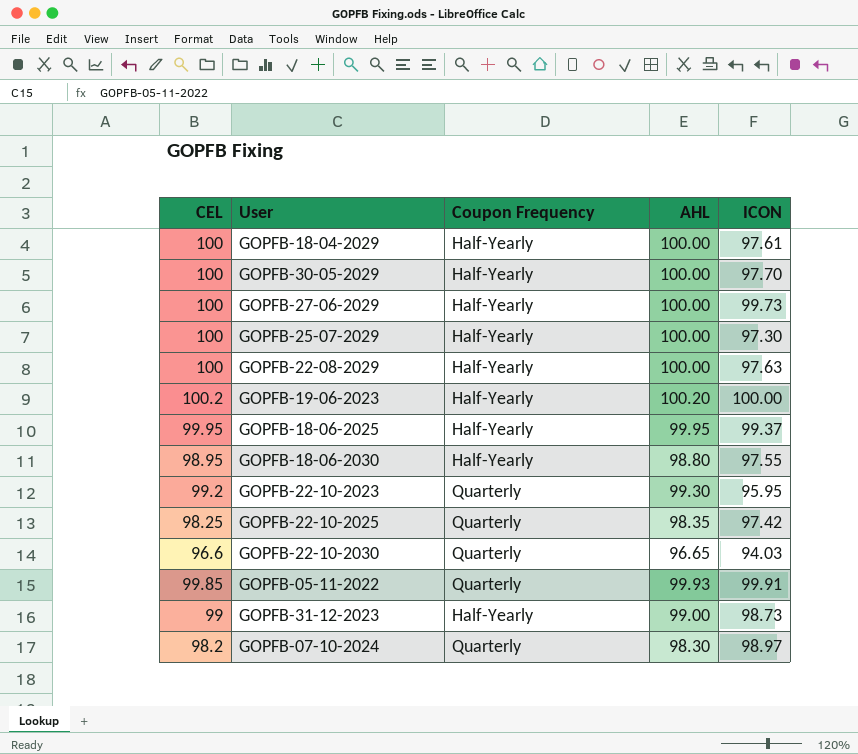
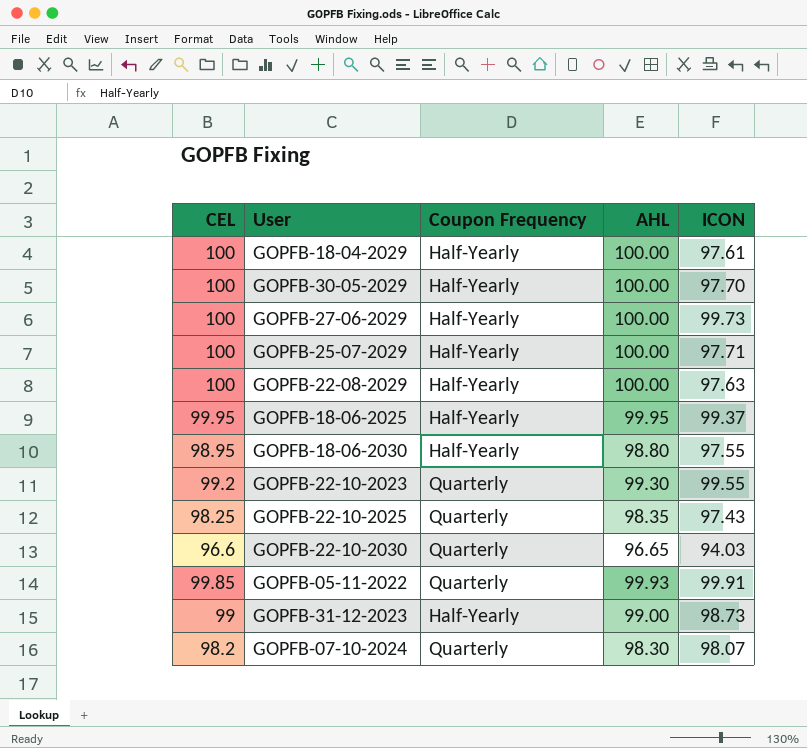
row GOPFB-19-06-2023: 100.2 | Half-Yearly | 100.20 | 100.00 -> none
GOPFB-25-07-2029 | ICON: 97.30 -> 97.71
GOPFB-22-10-2023 | ICON: 95.95 -> 99.55
GOPFB-22-10-2025 | ICON: 97.42 -> 97.43
GOPFB-07-10-2024 | ICON: 98.97 -> 98.07

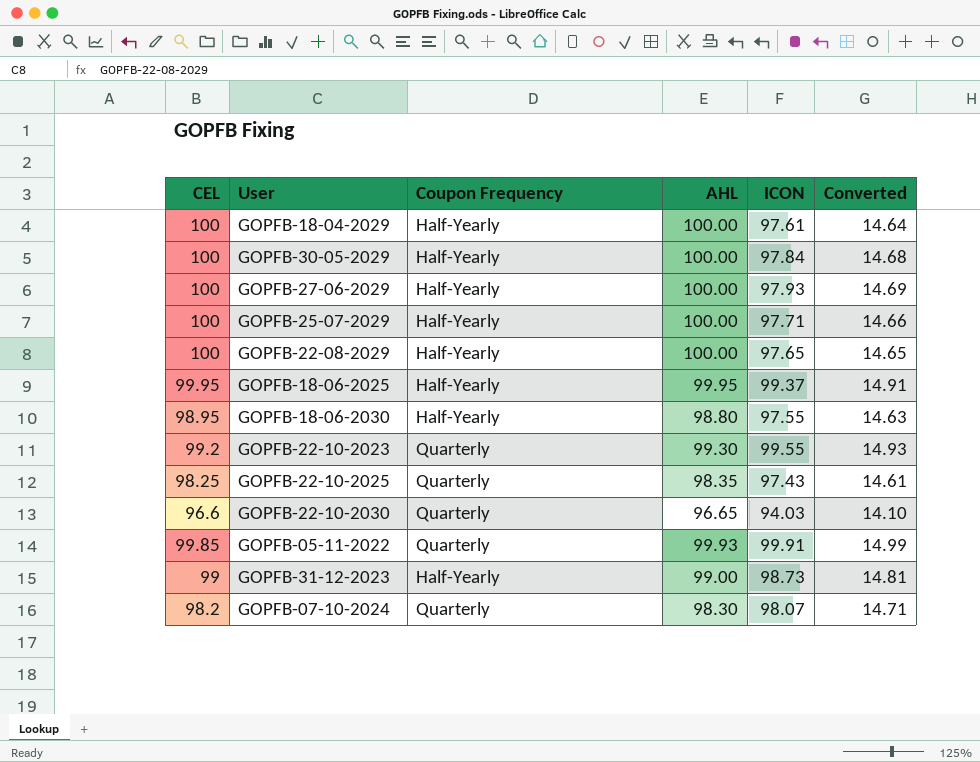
column Converted | formula: none -> [ICON] * 0.15
GOPFB-30-05-2029 | ICON: 97.70 -> 97.84
GOPFB-27-06-2029 | ICON: 99.73 -> 97.93
GOPFB-22-08-2029 | ICON: 97.63 -> 97.65

